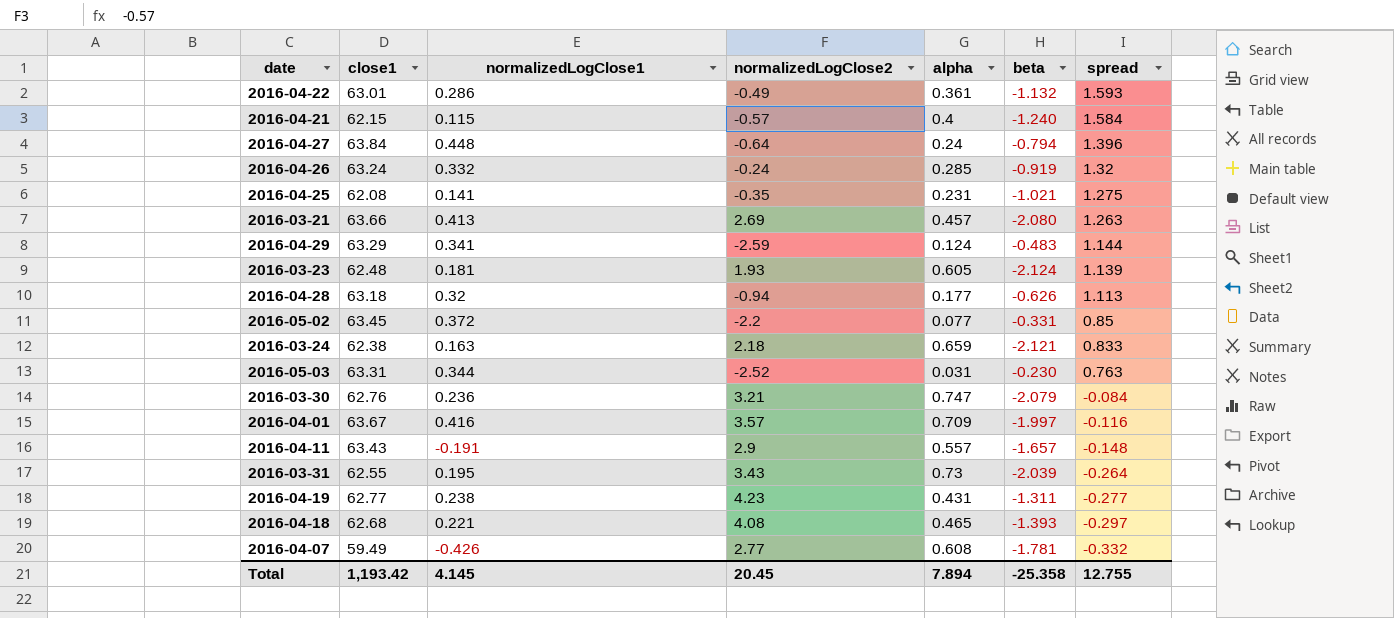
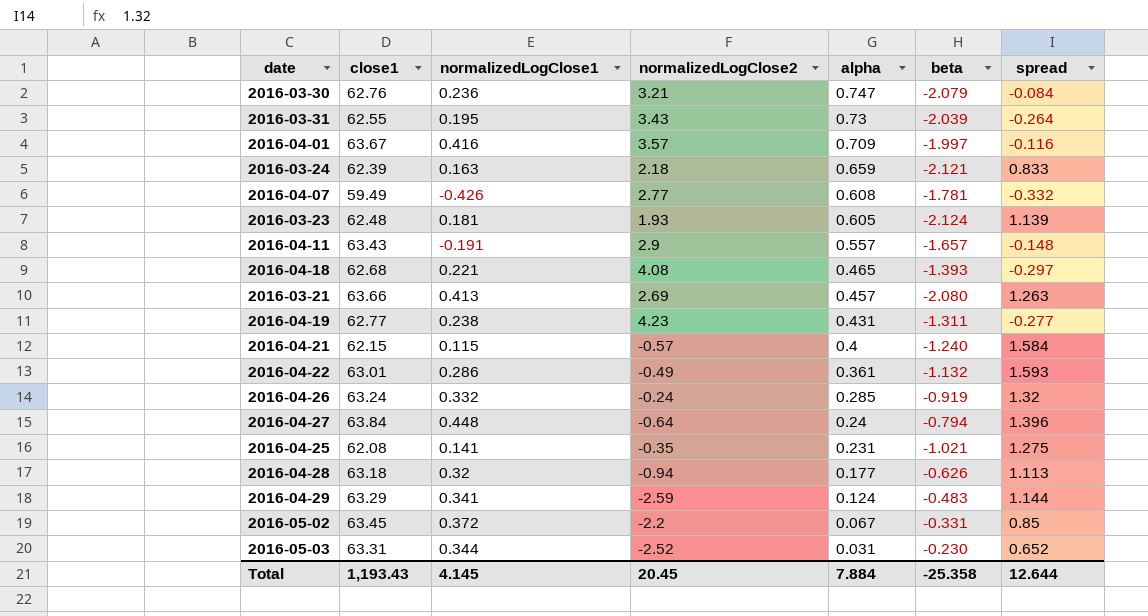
row order: spread descending -> alpha descending
2016-03-24 | close1: 62.38 -> 62.39
2016-05-02 | alpha: 0.077 -> 0.067
2016-05-03 | spread: 0.763 -> 0.652
Total | close1: 1,193.42 -> 1,193.43
Total | alpha: 7.894 -> 7.884
Total | spread: 12.755 -> 12.644

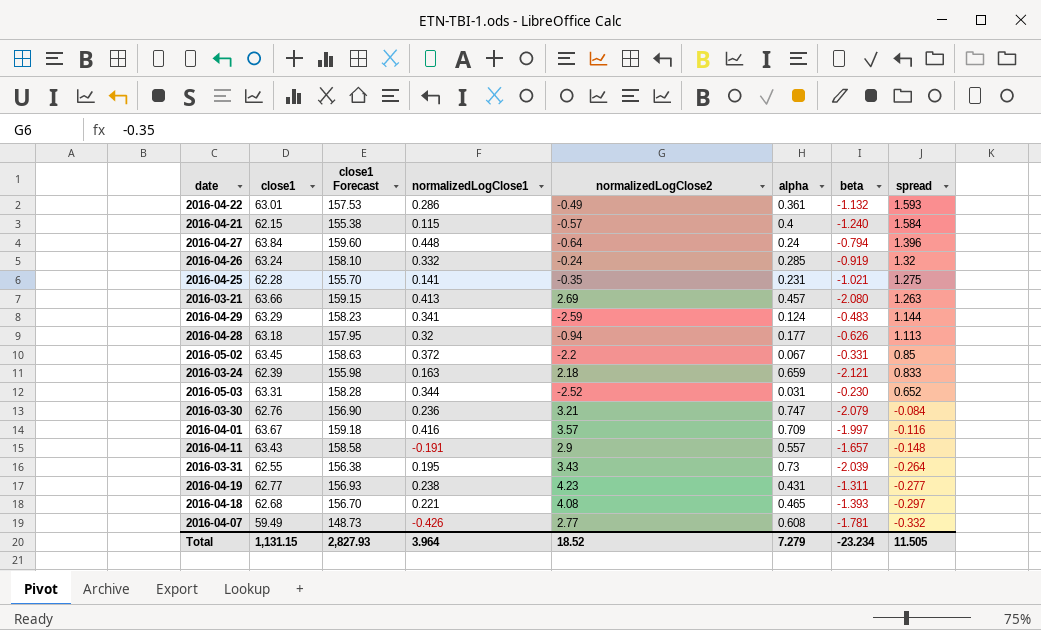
row order: alpha descending -> spread descending
column close1 Forecast | formula: none -> [close1] * 2.5
row 2016-03-23: 62.48 | 0.181 | 1.93 | 0.605 | -2.124 | 1.139 -> none
2016-04-25 | close1: 62.08 -> 62.28
Total | close1: 1,193.43 -> 1,131.15
Total | normalizedLogClose1: 4.145 -> 3.964
Total | normalizedLogClose2: 20.45 -> 18.52
Total | alpha: 7.884 -> 7.279
Total | beta: -25.358 -> -23.234
Total | spread: 12.644 -> 11.505

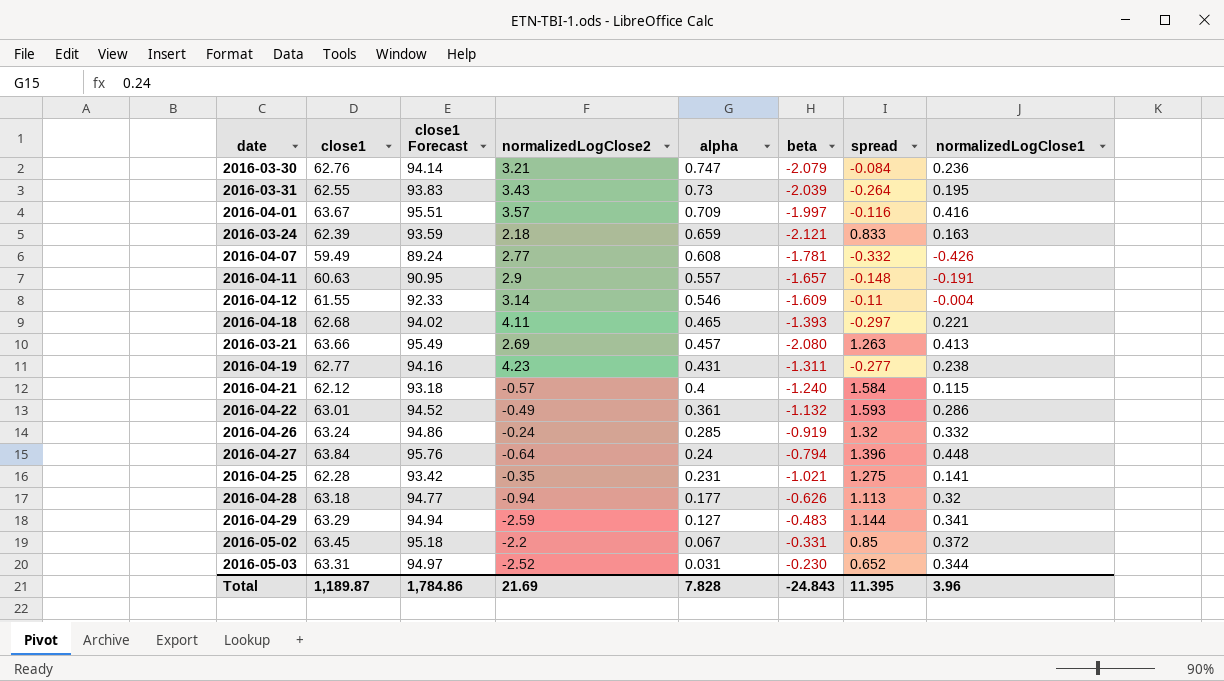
row order: spread descending -> alpha descending
column close1 Forecast | formula: [close1] * 2.5 -> [close1] * 1.5
column normalizedLogClose1 | position: 4 -> 8
2016-04-11 | close1: 63.43 -> 60.63
row 2016-04-12: none -> 61.55 | 92.33 | 3.14 | 0.546 | -1.609 | -0.11 | -0.004
2016-04-18 | normalizedLogClose2: 4.08 -> 4.11
2016-04-21 | close1: 62.15 -> 62.12
2016-04-29 | alpha: 0.124 -> 0.127
Total | close1: 1,131.15 -> 1,189.87
Total | close1 Forecast: 2,827.93 -> 1,784.86
Total | normalizedLogClose2: 18.52 -> 21.69
Total | alpha: 7.279 -> 7.828
Total | beta: -23.234 -> -24.843
Total | spread: 11.505 -> 11.395
Total | normalizedLogClose1: 3.964 -> 3.96

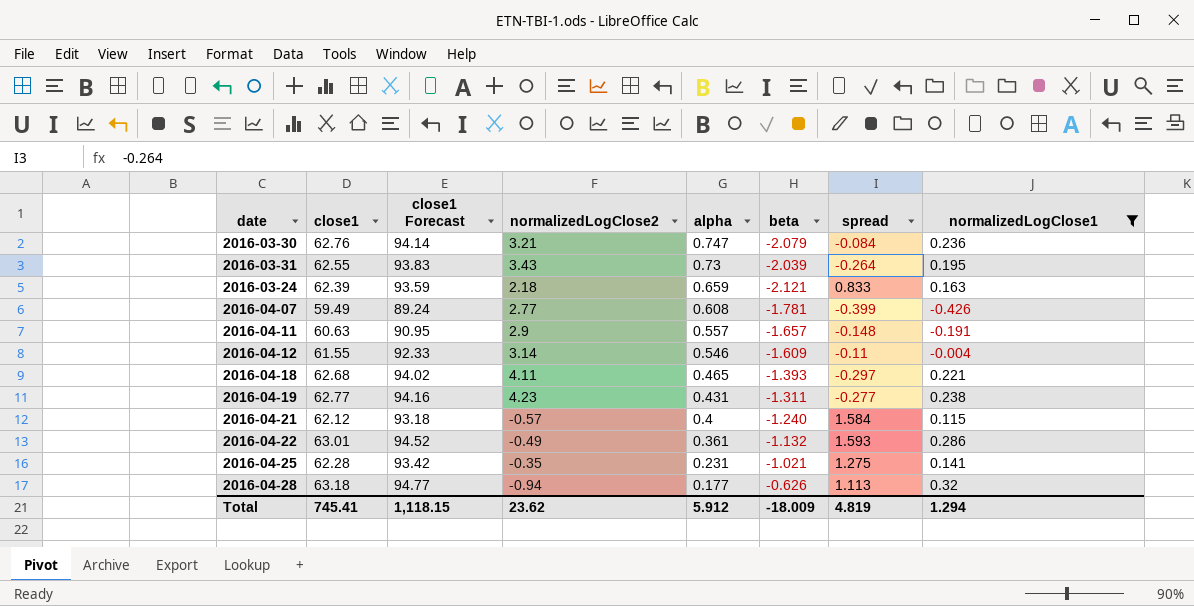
filter: none -> normalizedLogClose1 <= 0.32
2016-04-07 | spread: -0.332 -> -0.399
Total | close1: 1,189.87 -> 745.41
Total | close1 Forecast: 1,784.86 -> 1,118.15
Total | normalizedLogClose2: 21.69 -> 23.62
Total | alpha: 7.828 -> 5.912
Total | beta: -24.843 -> -18.009
Total | spread: 11.395 -> 4.819
Total | normalizedLogClose1: 3.96 -> 1.294

